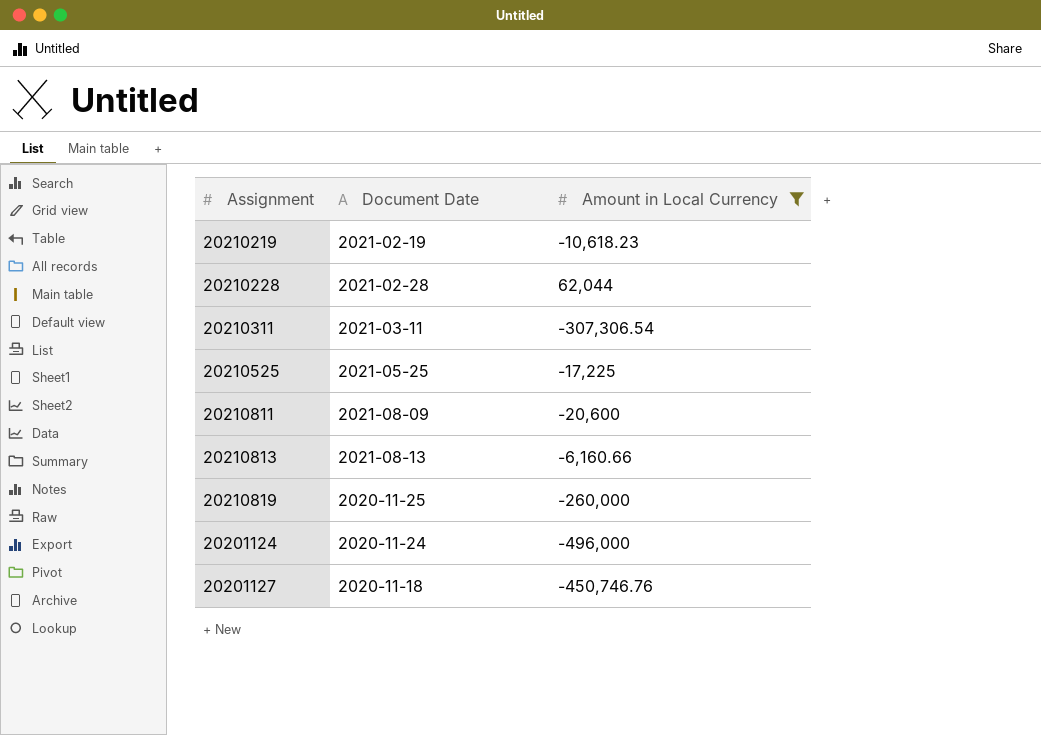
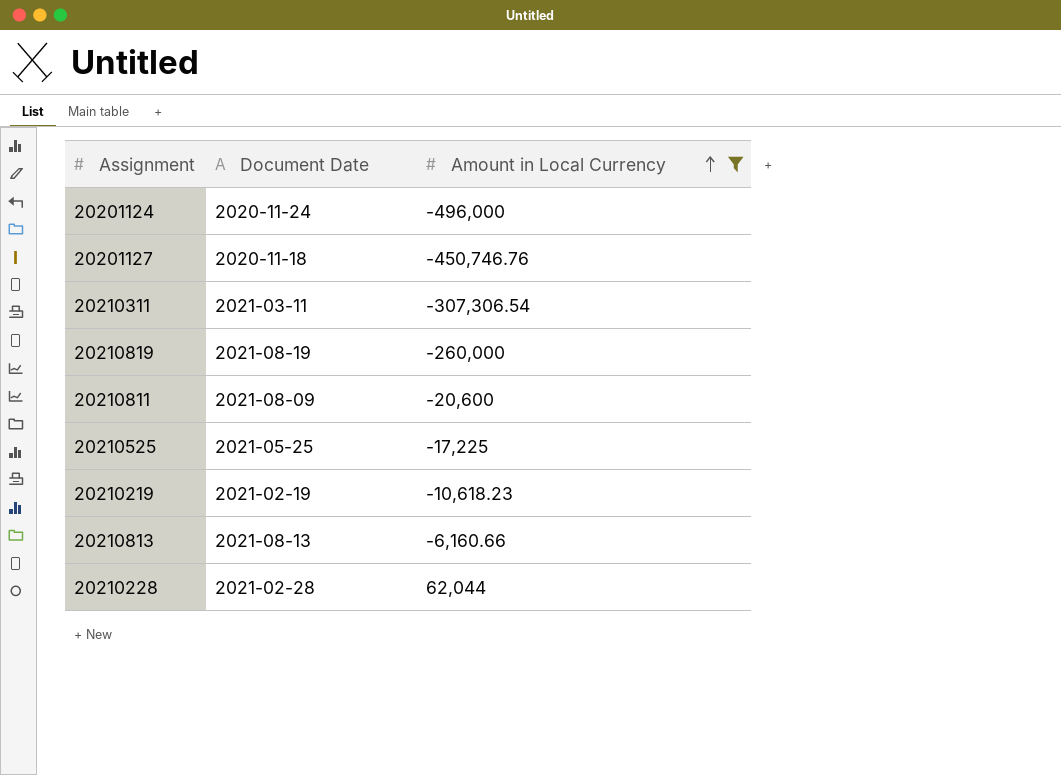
row order: none -> Amount in Local Currency ascending
20210819 | Document Date: 2020-11-25 -> 2021-08-19

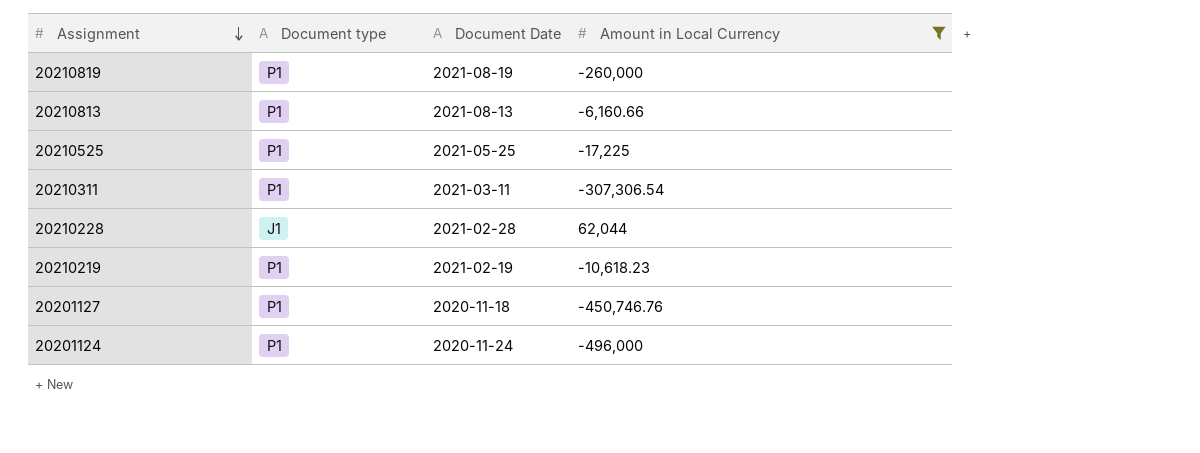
row order: Amount in Local Currency ascending -> Assignment descending
column Document type | position: none -> 2
row 20210811: 2021-08-09 | -20,600 -> none

